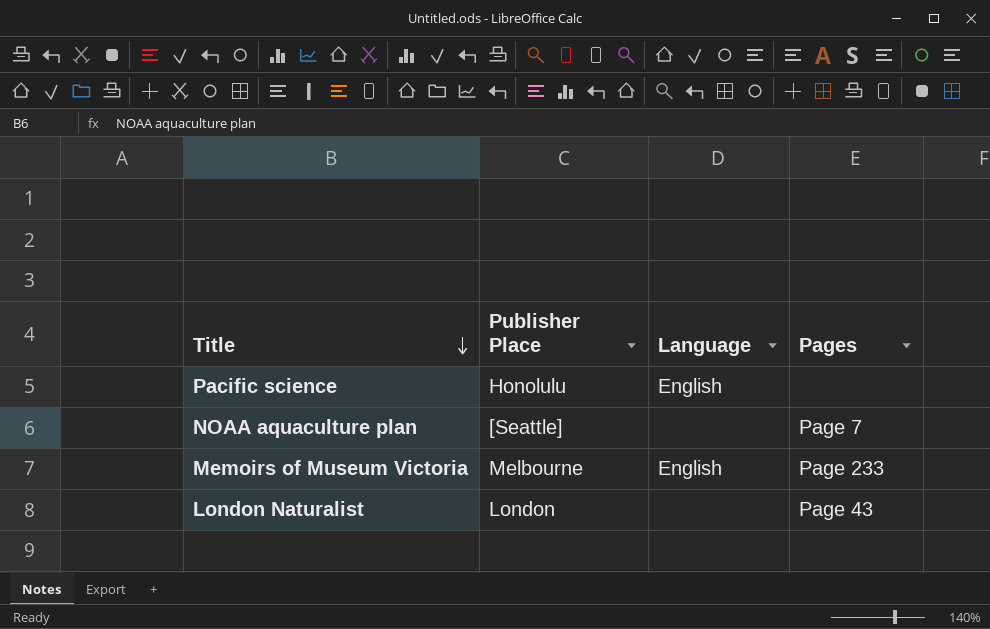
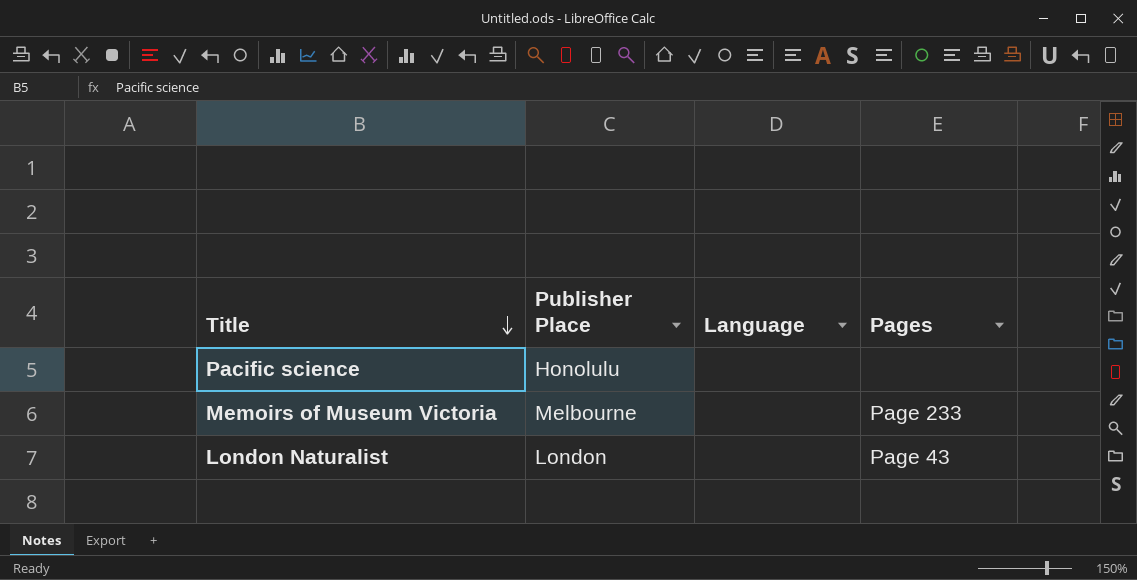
row NOAA aquaculture plan: [Seattle] | none | Page 7 -> none
Pacific science | Language: English -> none
Memoirs of Museum Victoria | Language: English -> none

